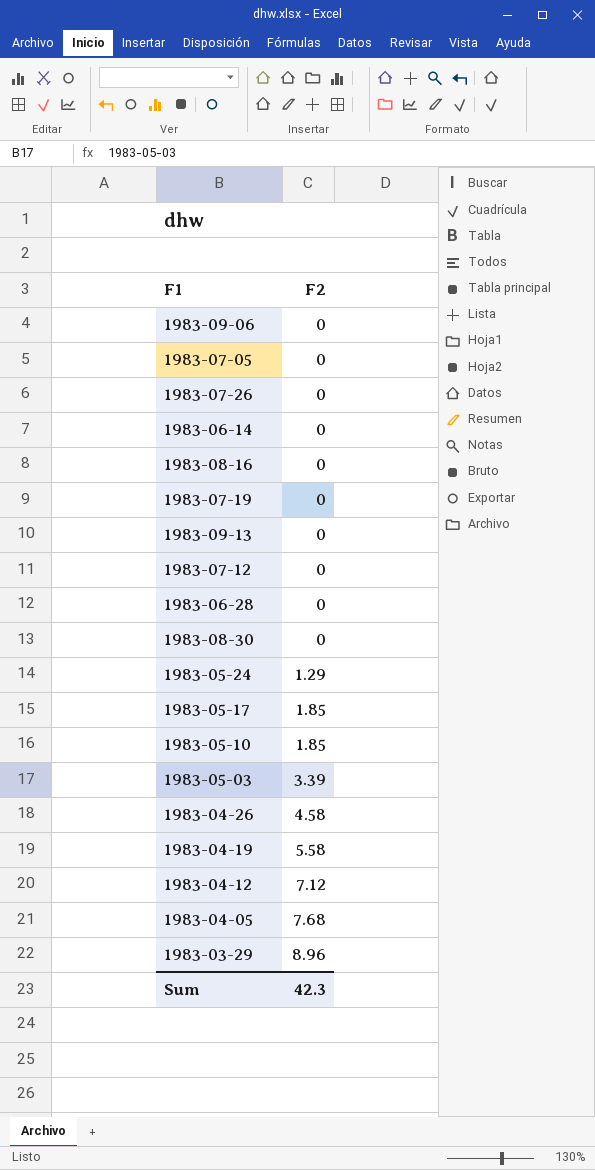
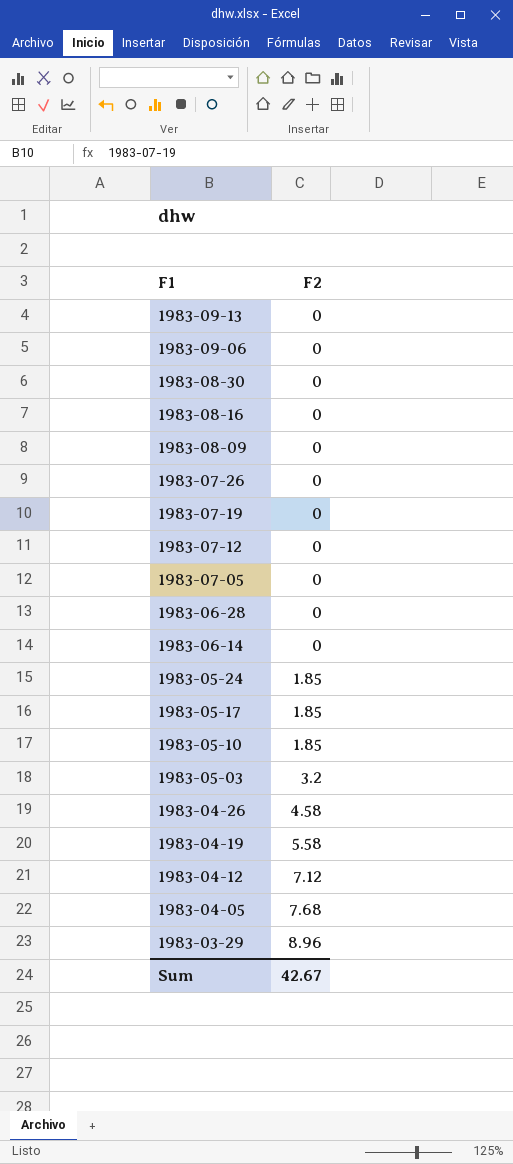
row order: F2 ascending -> F1 descending
row 1983-08-09: none -> 0
1983-05-24 | F2: 1.29 -> 1.85
1983-05-03 | F2: 3.39 -> 3.2
Sum | F2: 42.3 -> 42.67

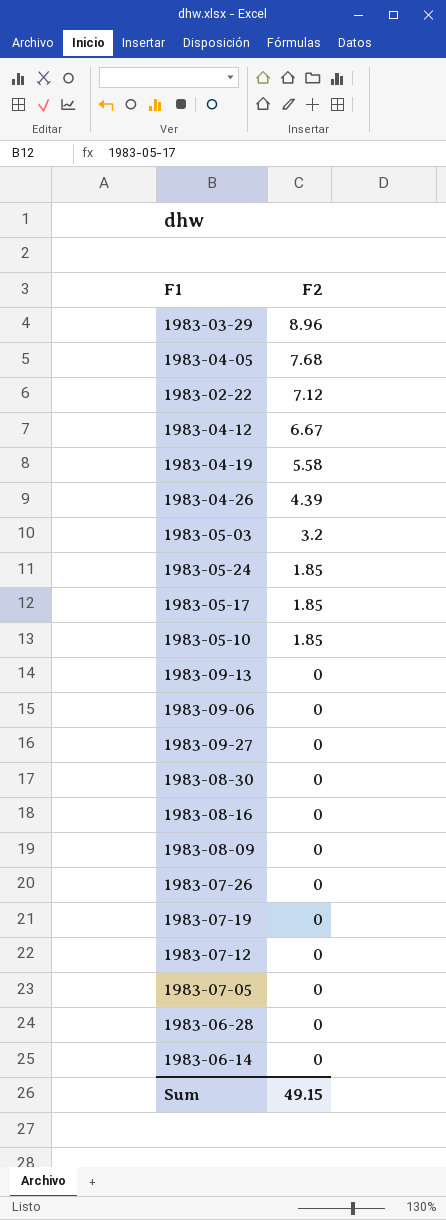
row order: F1 descending -> F2 descending
row 1983-02-22: none -> 7.12
1983-04-12 | F2: 7.12 -> 6.67
1983-04-26 | F2: 4.58 -> 4.39
row 1983-09-27: none -> 0
Sum | F2: 42.67 -> 49.15

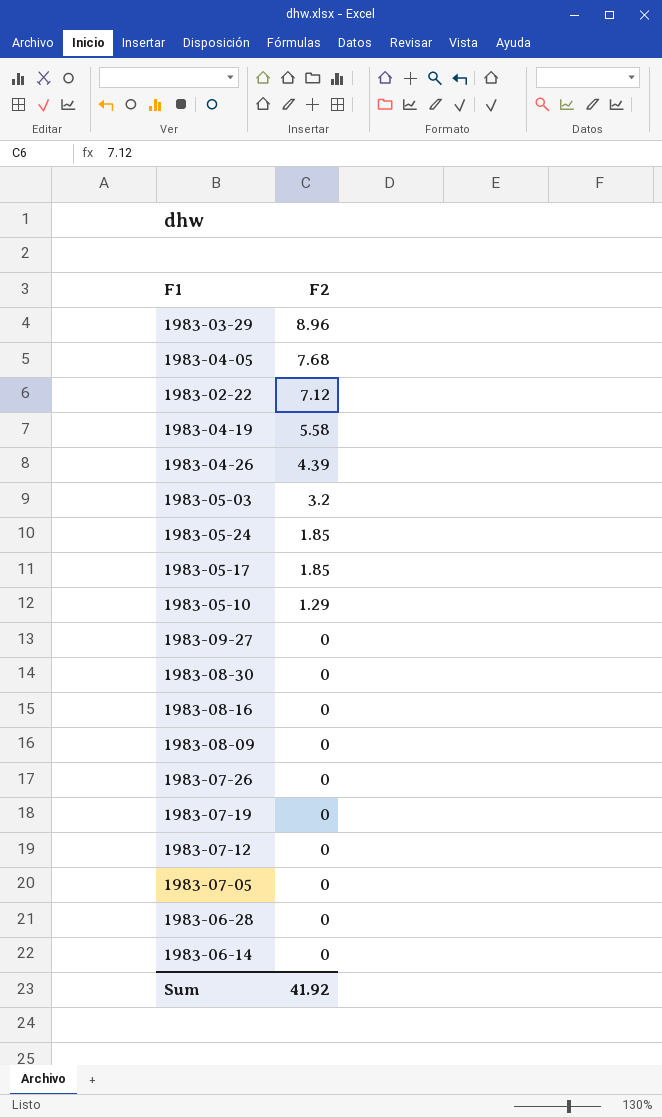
row 1983-04-12: 6.67 -> none
row 1983-09-13: 0 -> none
row 1983-09-06: 0 -> none
1983-05-10 | F2: 1.85 -> 1.29
Sum | F2: 49.15 -> 41.92

